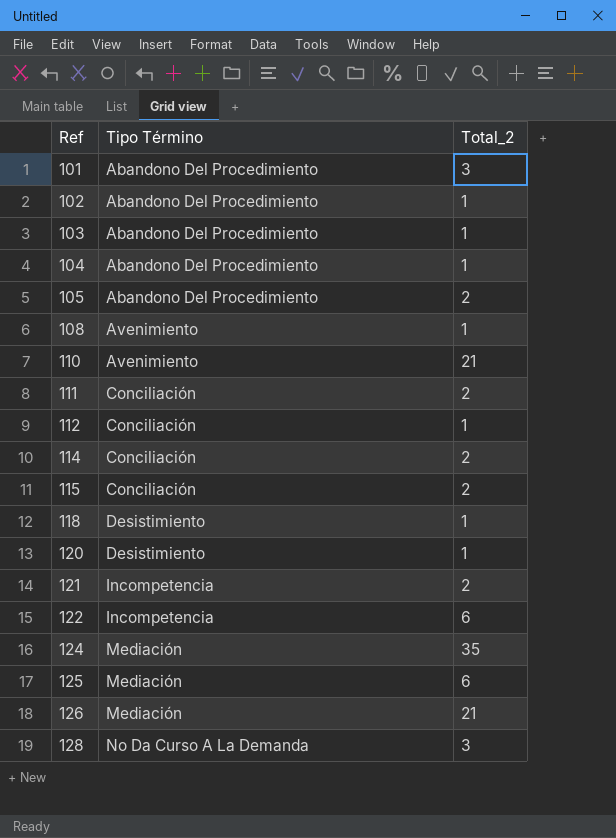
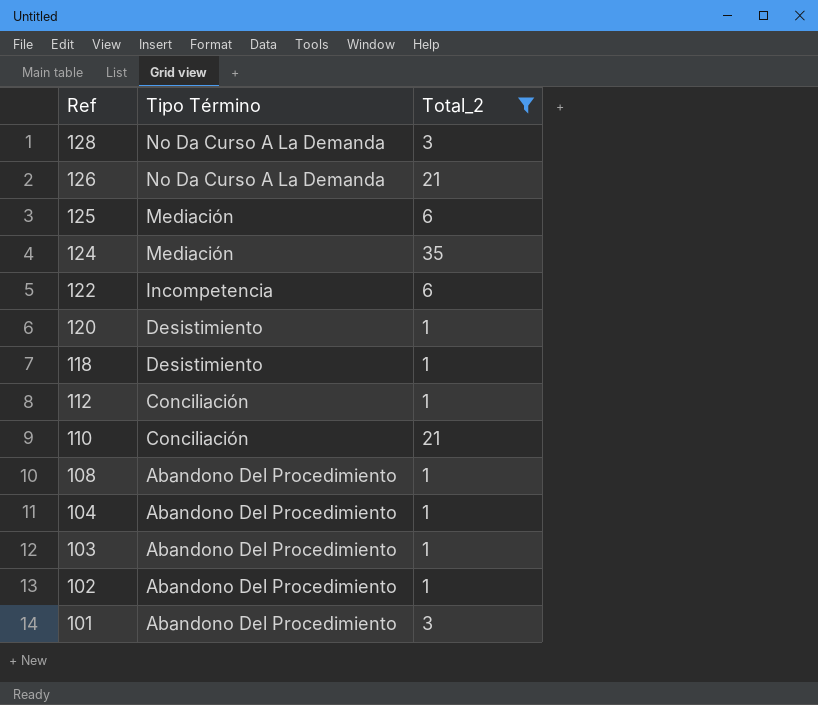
filter: none -> Total_2 != 2
row order: Ref ascending -> Ref descending
126 | Tipo Término: Mediación -> No Da Curso A La Demanda
110 | Tipo Término: Avenimiento -> Conciliación
108 | Tipo Término: Avenimiento -> Abandono Del Procedimiento

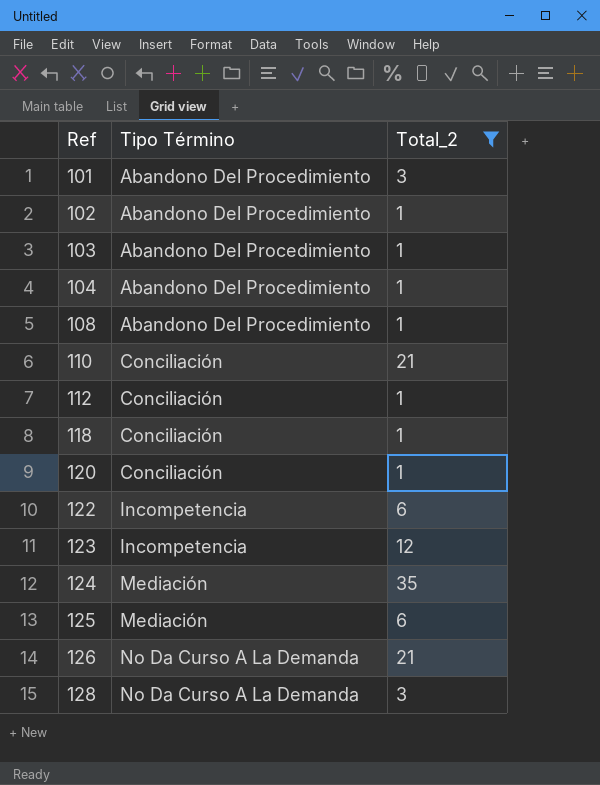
row order: Ref descending -> Ref ascending
118 | Tipo Término: Desistimiento -> Conciliación
120 | Tipo Término: Desistimiento -> Conciliación
row 123: none -> Incompetencia | 12

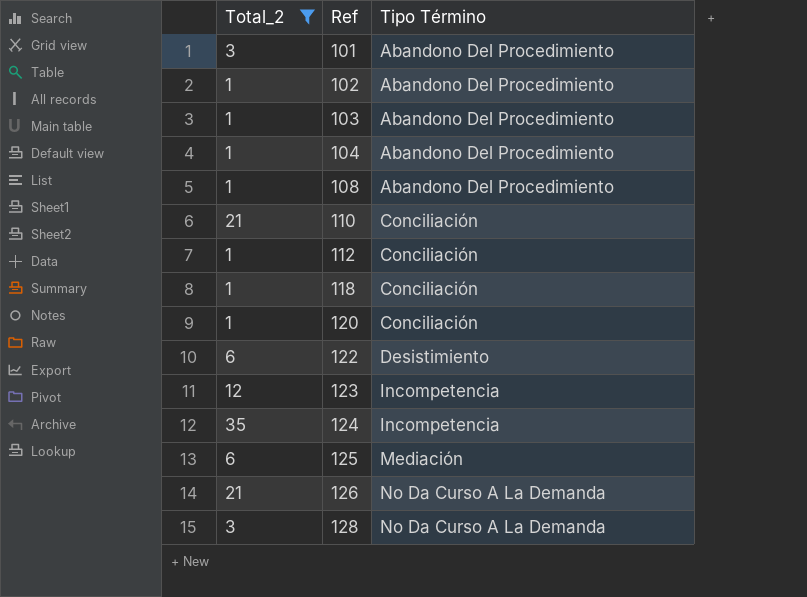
column Total_2 | position: 3 -> 1
122 | Tipo Término: Incompetencia -> Desistimiento
124 | Tipo Término: Mediación -> Incompetencia

